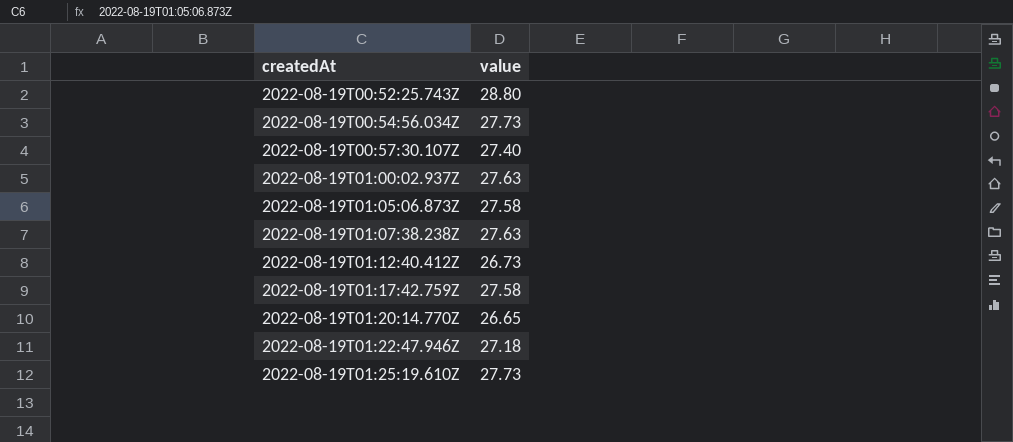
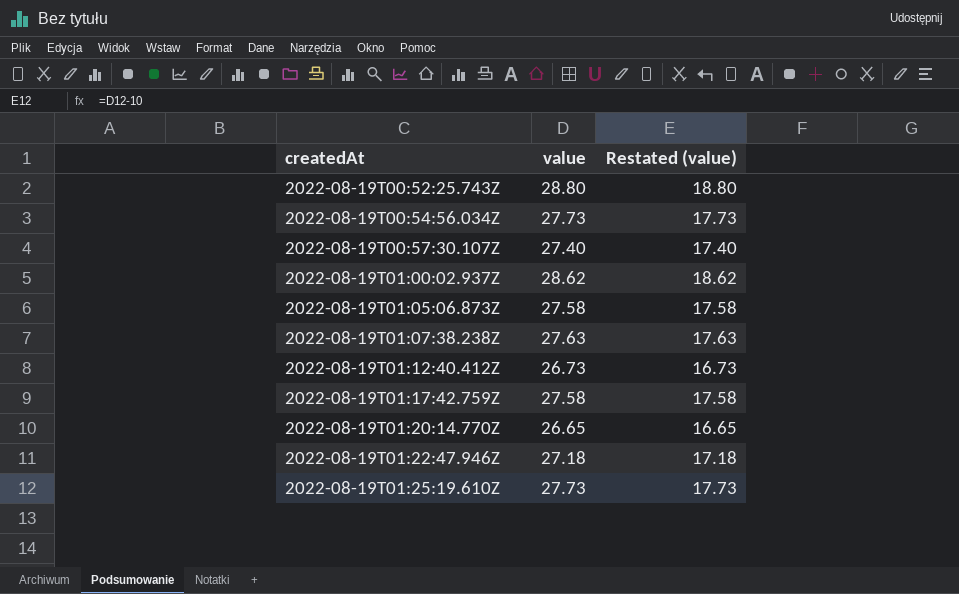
column Restated (value) | formula: none -> [value] - 10
2022-08-19T01:00:02.937Z | value: 27.63 -> 28.62

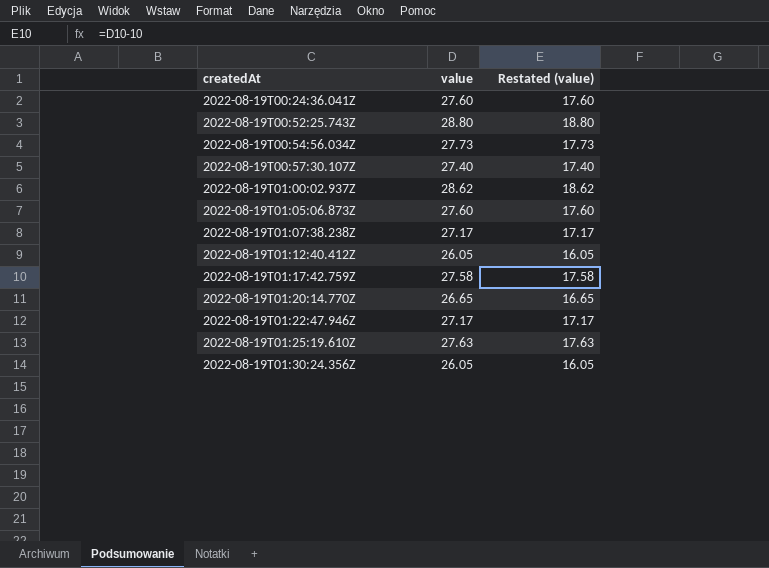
row 2022-08-19T00:24:36.041Z: none -> 27.60 | 17.60
2022-08-19T01:05:06.873Z | value: 27.58 -> 27.60
2022-08-19T01:05:06.873Z | Restated (value): 17.58 -> 17.60
2022-08-19T01:07:38.238Z | value: 27.63 -> 27.17
2022-08-19T01:07:38.238Z | Restated (value): 17.63 -> 17.17
2022-08-19T01:12:40.412Z | value: 26.73 -> 26.05
2022-08-19T01:12:40.412Z | Restated (value): 16.73 -> 16.05
2022-08-19T01:22:47.946Z | value: 27.18 -> 27.17
2022-08-19T01:22:47.946Z | Restated (value): 17.18 -> 17.17
2022-08-19T01:25:19.610Z | value: 27.73 -> 27.63
2022-08-19T01:25:19.610Z | Restated (value): 17.73 -> 17.63
row 2022-08-19T01:30:24.356Z: none -> 26.05 | 16.05

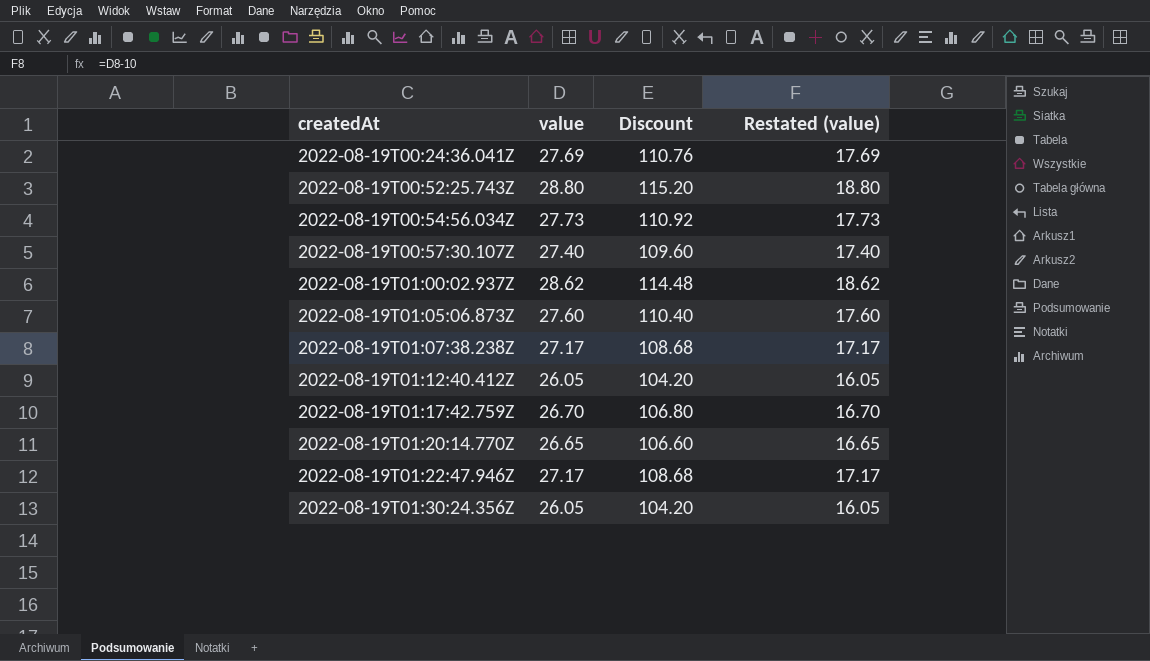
column Discount | formula: none -> [value] * 4
row 2022-08-19T01:25:19.610Z: 27.63 | 17.63 -> none
2022-08-19T00:24:36.041Z | value: 27.60 -> 27.69
2022-08-19T00:24:36.041Z | Restated (value): 17.60 -> 17.69
2022-08-19T01:17:42.759Z | value: 27.58 -> 26.70
2022-08-19T01:17:42.759Z | Restated (value): 17.58 -> 16.70

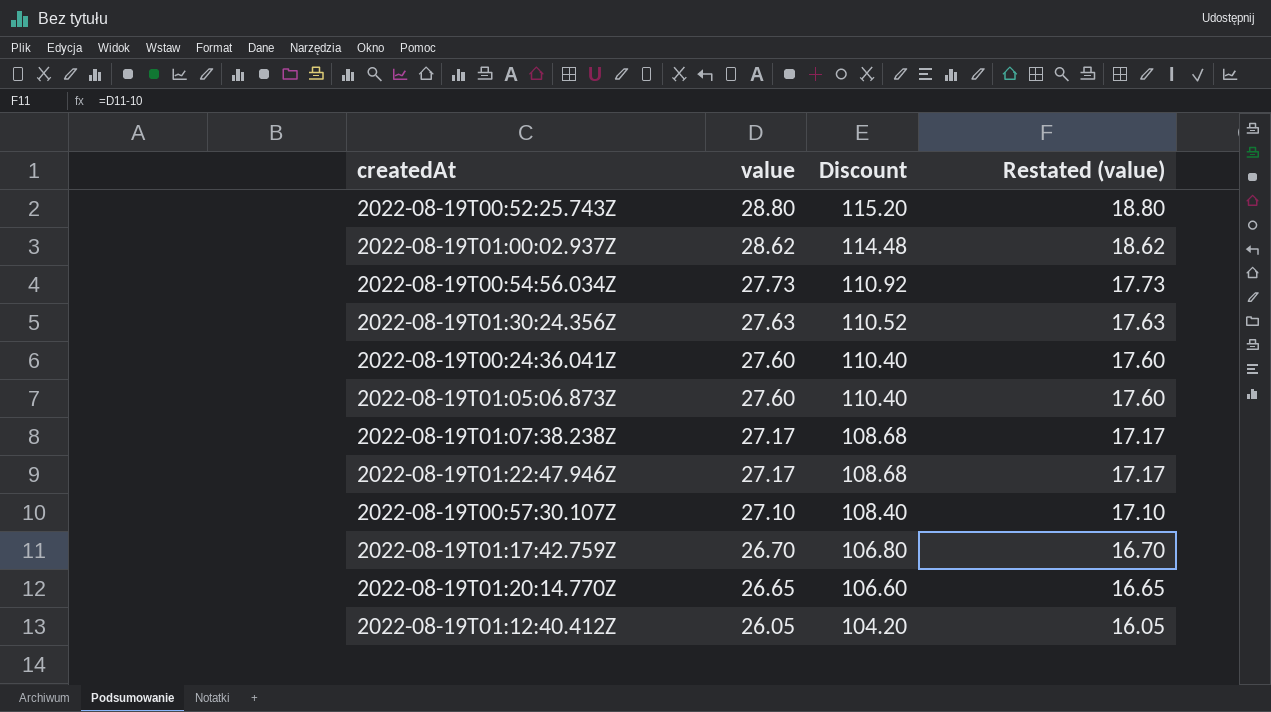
row order: createdAt ascending -> value descending
2022-08-19T01:30:24.356Z | value: 26.05 -> 27.63
2022-08-19T01:30:24.356Z | Discount: 104.20 -> 110.52
2022-08-19T01:30:24.356Z | Restated (value): 16.05 -> 17.63
2022-08-19T00:24:36.041Z | value: 27.69 -> 27.60
2022-08-19T00:24:36.041Z | Discount: 110.76 -> 110.40
2022-08-19T00:24:36.041Z | Restated (value): 17.69 -> 17.60
2022-08-19T00:57:30.107Z | value: 27.40 -> 27.10
2022-08-19T00:57:30.107Z | Discount: 109.60 -> 108.40
2022-08-19T00:57:30.107Z | Restated (value): 17.40 -> 17.10

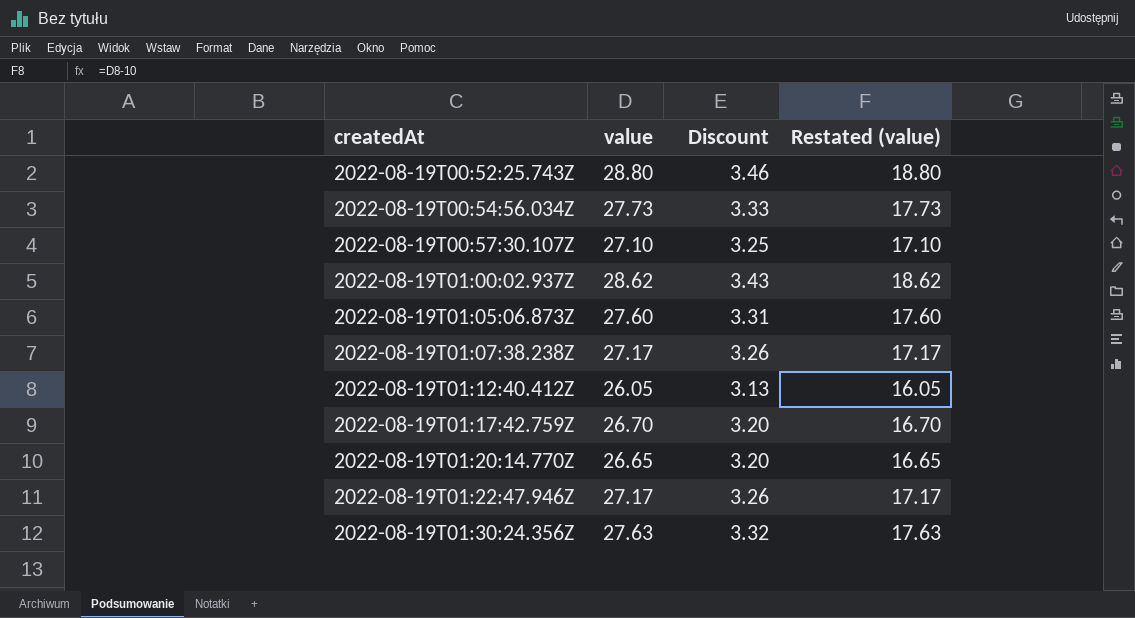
row order: value descending -> createdAt ascending
column Discount | formula: [value] * 4 -> [value] * 0.12
row 2022-08-19T00:24:36.041Z: 27.60 | 110.40 | 17.60 -> none

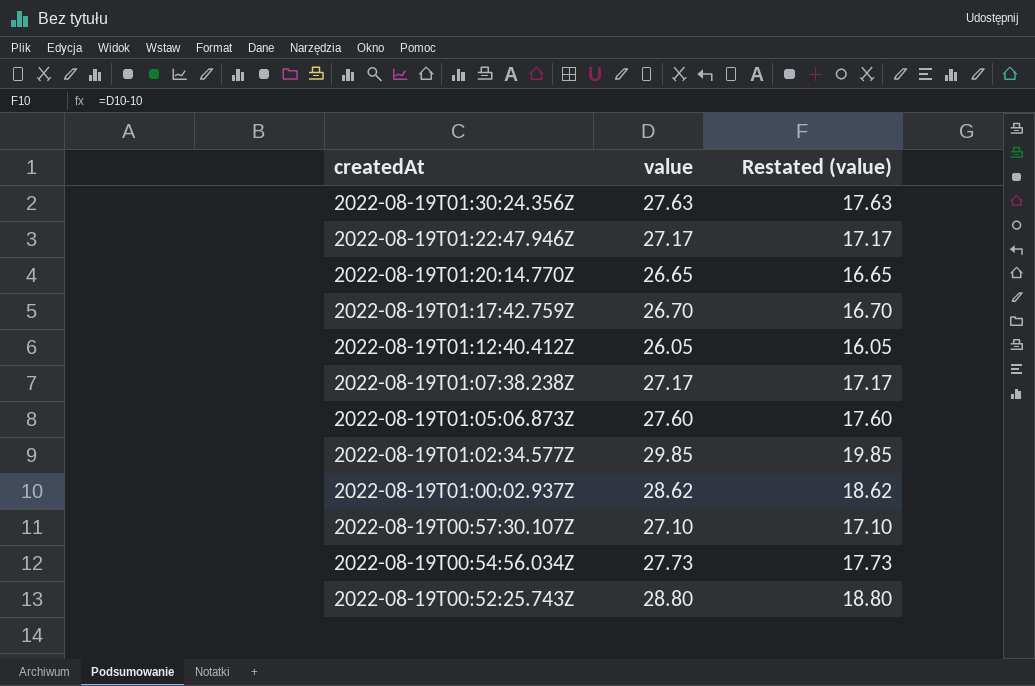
row order: createdAt ascending -> createdAt descending
column Discount | formula: [value] * 0.12 -> none
row 2022-08-19T01:02:34.577Z: none -> 29.85 | 19.85

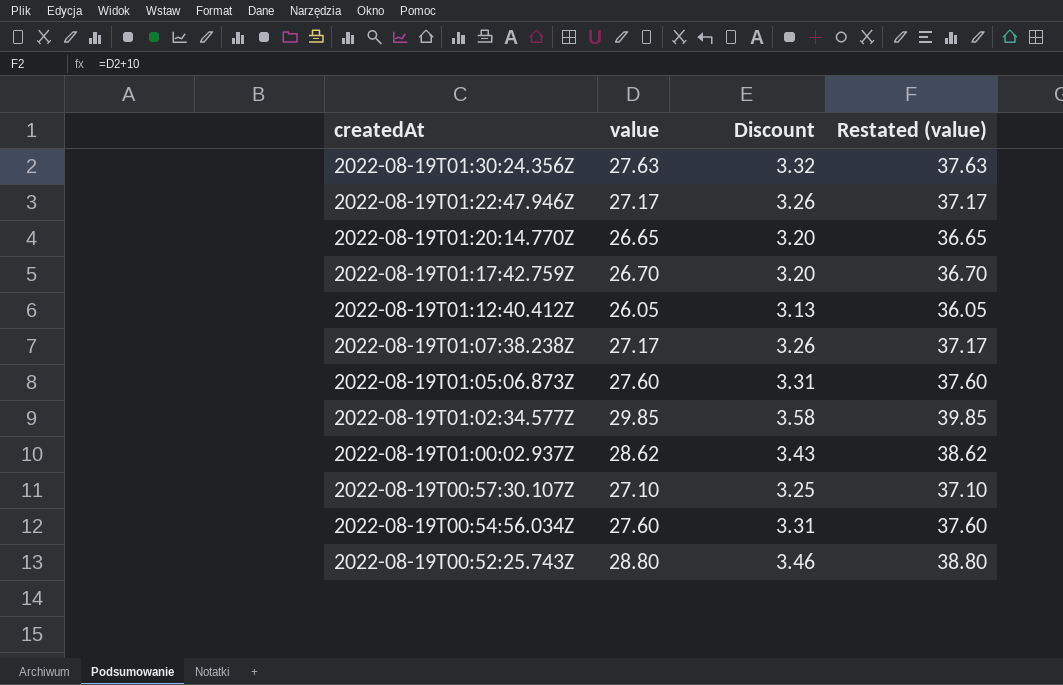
column Discount | formula: none -> [value] * 0.12
column Restated (value) | formula: [value] - 10 -> [value] + 10
2022-08-19T00:54:56.034Z | value: 27.73 -> 27.60

